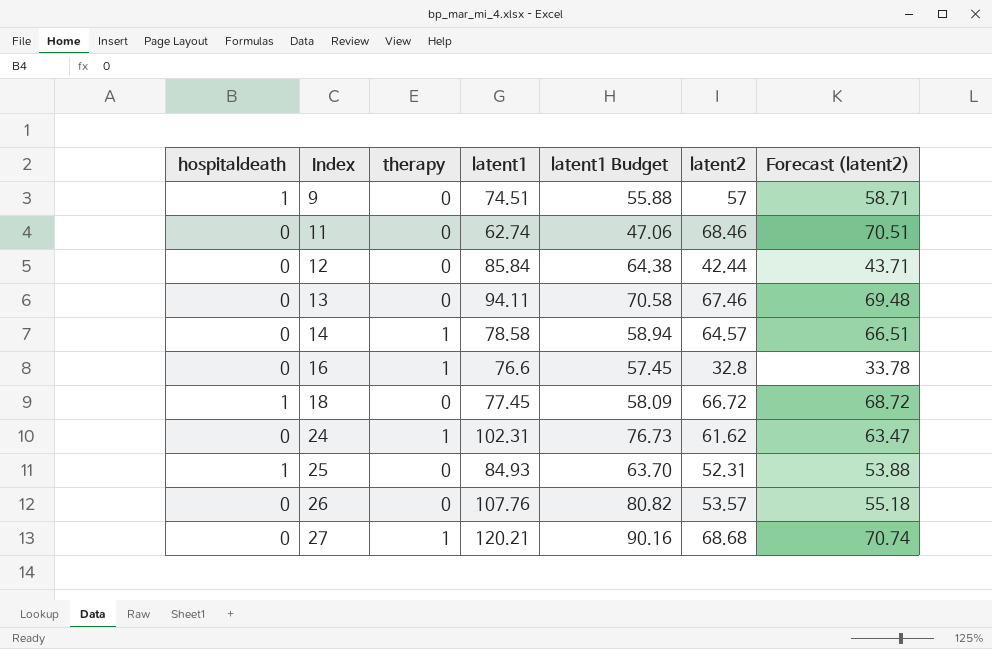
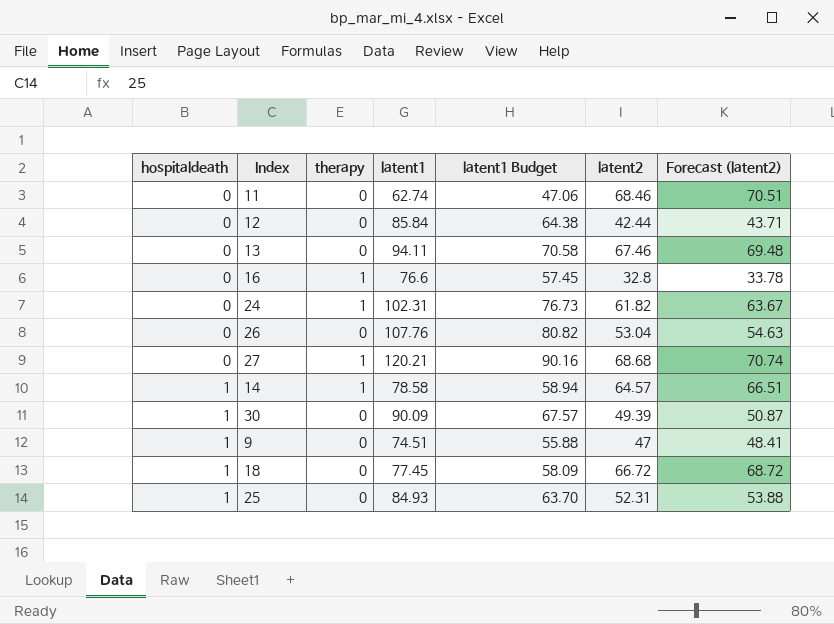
row order: Index ascending -> hospitaldeath ascending
24 | latent2: 61.62 -> 61.82
24 | Forecast (latent2): 63.47 -> 63.67
26 | latent2: 53.57 -> 53.04
26 | Forecast (latent2): 55.18 -> 54.63
14 | hospitaldeath: 0 -> 1
row 30: none -> 1 | 0 | 90.09 | 67.57 | 49.39 | 50.87
9 | latent2: 57 -> 47
9 | Forecast (latent2): 58.71 -> 48.41

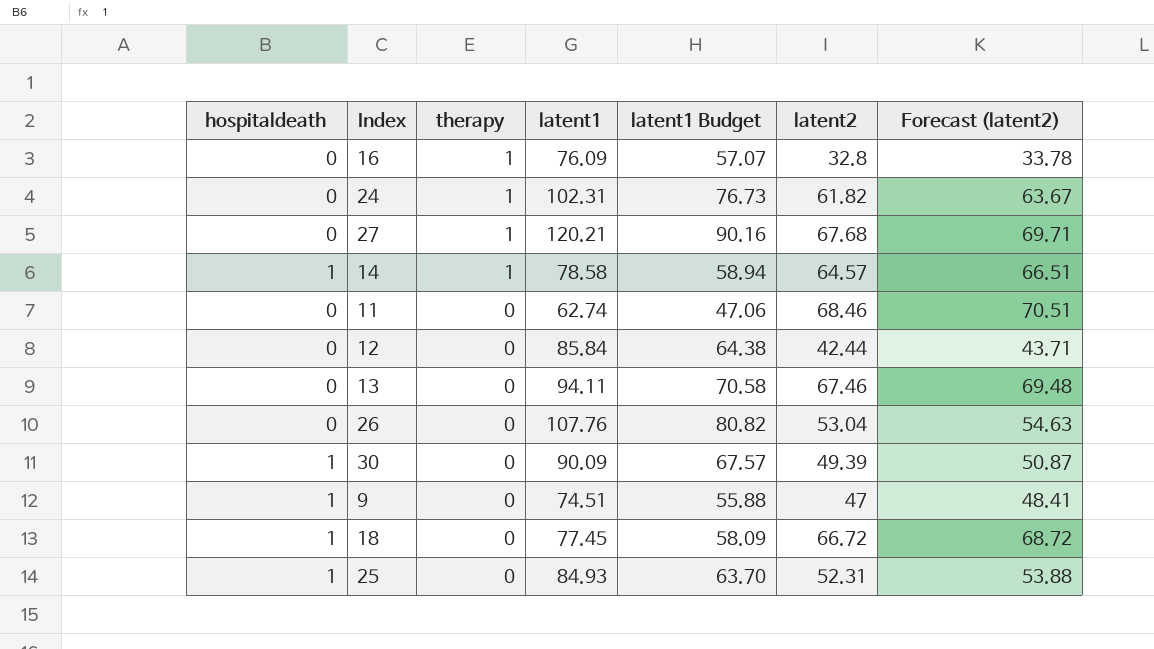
row order: hospitaldeath ascending -> therapy descending
16 | latent1: 76.6 -> 76.09
16 | latent1 Budget: 57.45 -> 57.07
27 | latent2: 68.68 -> 67.68
27 | Forecast (latent2): 70.74 -> 69.71

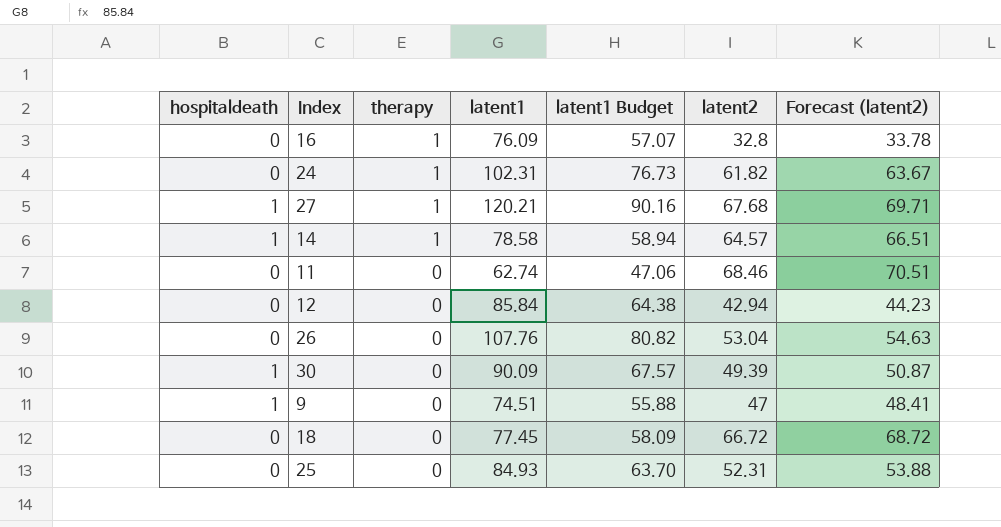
row 13: 0 | 0 | 94.11 | 70.58 | 67.46 | 69.48 -> none
27 | hospitaldeath: 0 -> 1
12 | latent2: 42.44 -> 42.94
12 | Forecast (latent2): 43.71 -> 44.23
18 | hospitaldeath: 1 -> 0
25 | hospitaldeath: 1 -> 0

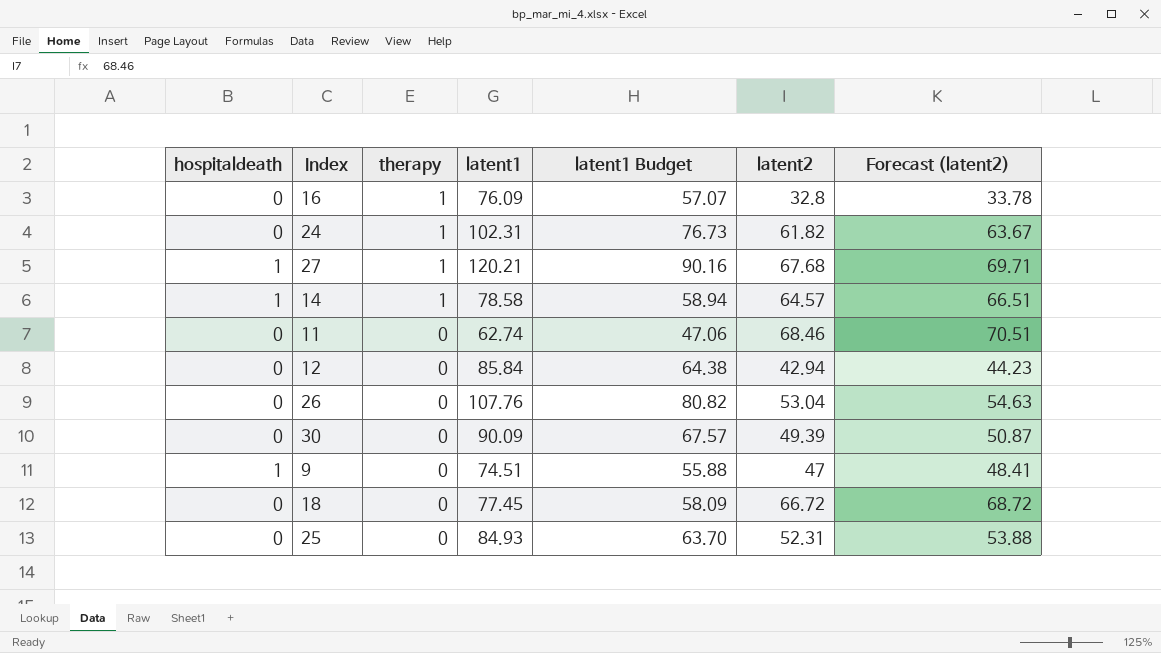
30 | hospitaldeath: 1 -> 0

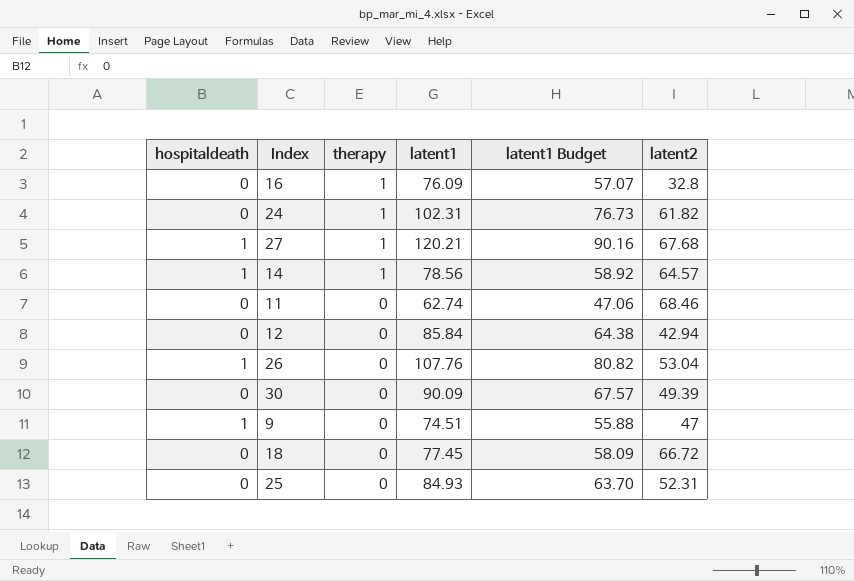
column Forecast (latent2) | formula: [latent2] * 1.03 -> none
14 | latent1: 78.58 -> 78.56
14 | latent1 Budget: 58.94 -> 58.92
26 | hospitaldeath: 0 -> 1

